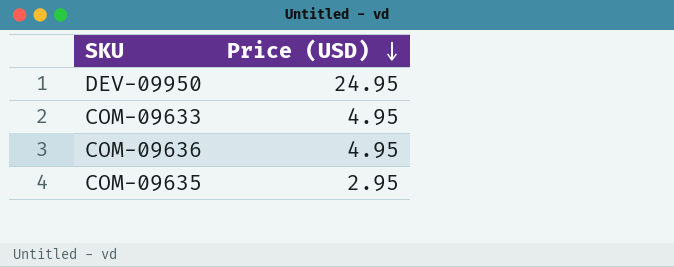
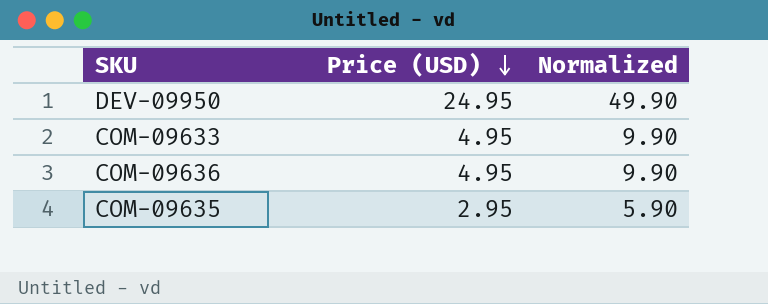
column Normalized | formula: none -> [Price (USD)] * 2

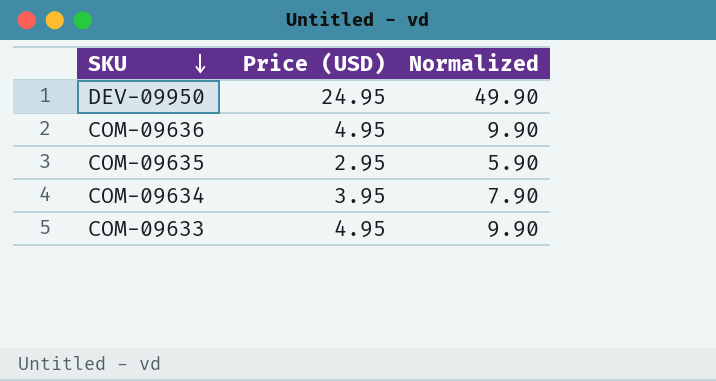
row order: Price (USD) descending -> SKU descending
row COM-09634: none -> 3.95 | 7.90

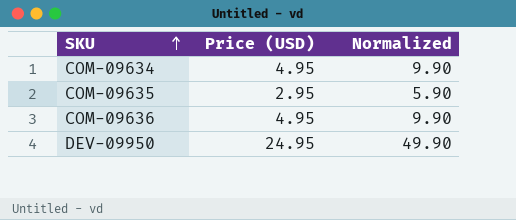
row order: SKU descending -> SKU ascending
row COM-09633: 4.95 | 9.90 -> none
COM-09634 | Price (USD): 3.95 -> 4.95
COM-09634 | Normalized: 7.90 -> 9.90

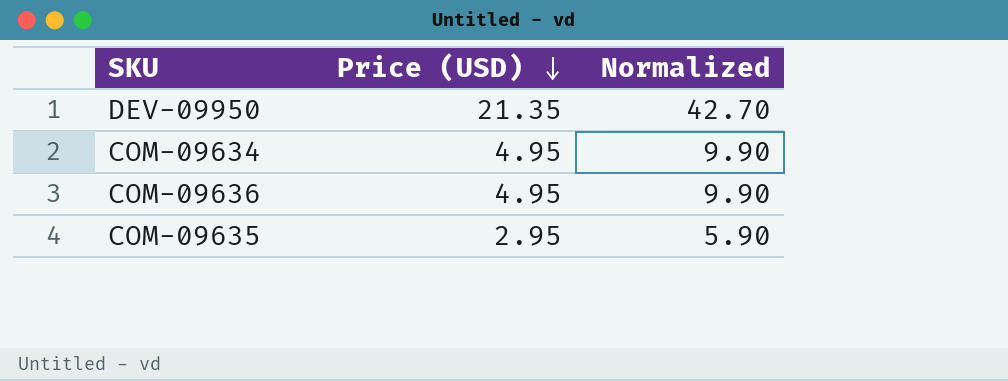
row order: SKU ascending -> Price (USD) descending
DEV-09950 | Price (USD): 24.95 -> 21.35
DEV-09950 | Normalized: 49.90 -> 42.70

